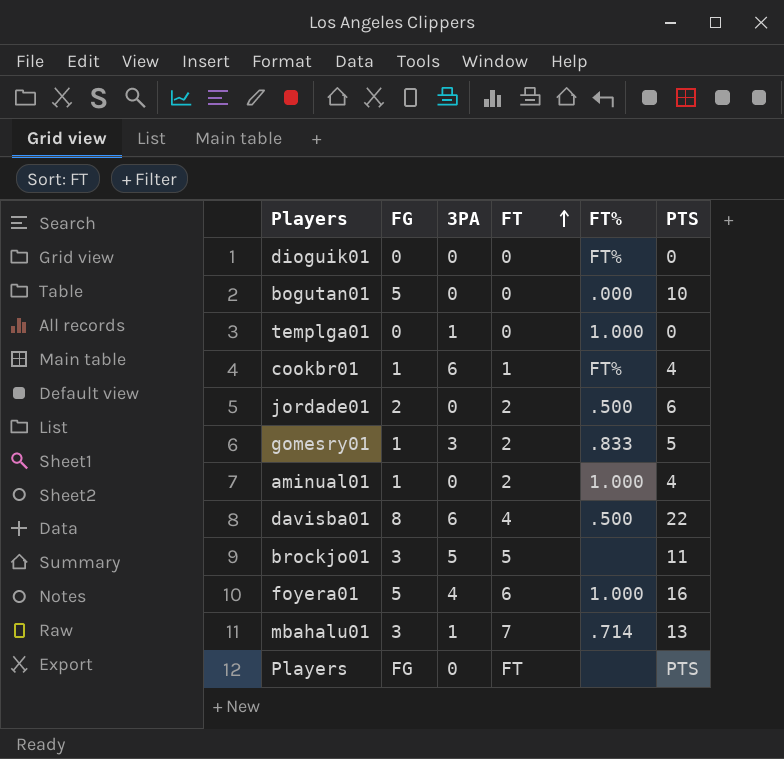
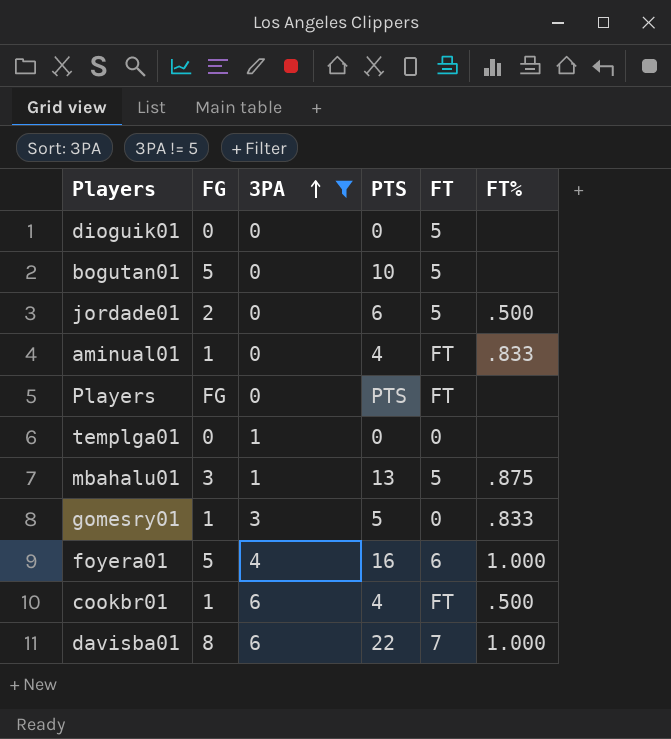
filter: none -> 3PA != 5
row order: FT ascending -> 3PA ascending
column PTS | position: 6 -> 4
dioguik01 | FT: 0 -> 5
dioguik01 | FT%: FT% -> none
bogutan01 | FT: 0 -> 5
bogutan01 | FT%: .000 -> none
jordade01 | FT: 2 -> 5
aminual01 | FT: 2 -> FT
aminual01 | FT%: 1.000 -> .833
templga01 | FT%: 1.000 -> none
mbahalu01 | FT: 7 -> 5
mbahalu01 | FT%: .714 -> .875
gomesry01 | FT: 2 -> 0
cookbr01 | FT: 1 -> FT
cookbr01 | FT%: FT% -> .500
davisba01 | FT: 4 -> 7
davisba01 | FT%: .500 -> 1.000

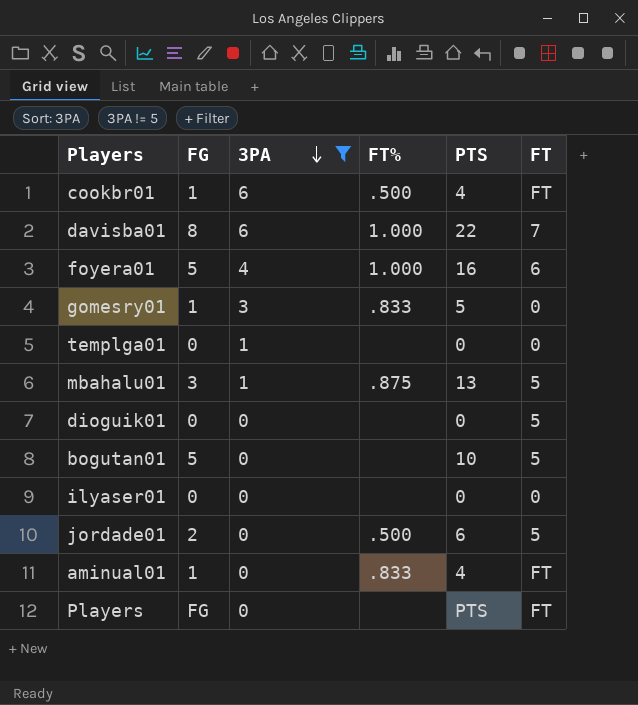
row order: 3PA ascending -> 3PA descending
column FT% | position: 6 -> 4
row ilyaser01: none -> 0 | 0 | none | 0 | 0

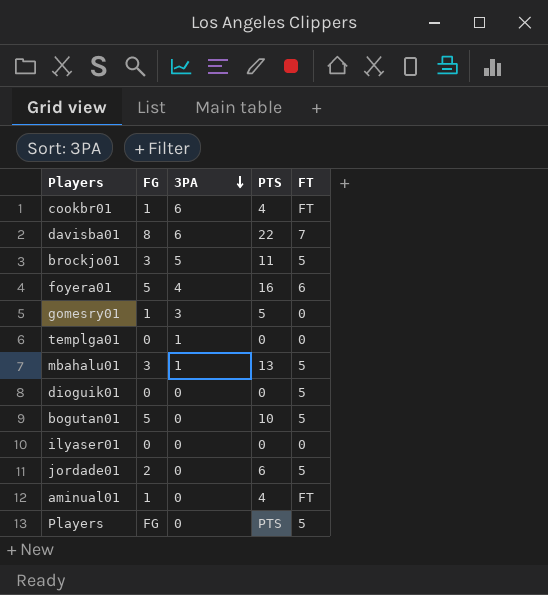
filter: 3PA != 5 -> none
column FT% | position: 4 -> none
Players | FT: FT -> 5

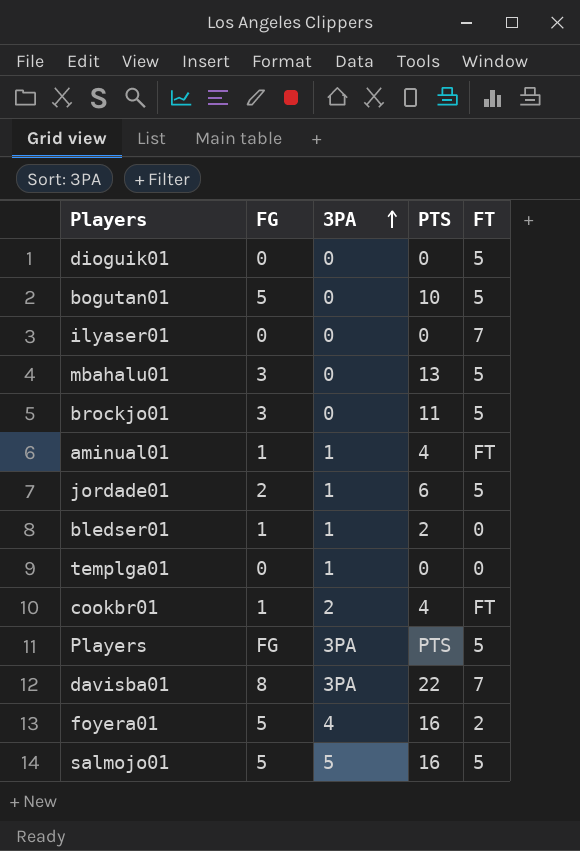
row order: 3PA descending -> 3PA ascending
row gomesry01: 1 | 3 | 5 | 0 -> none
ilyaser01 | FT: 0 -> 7
mbahalu01 | 3PA: 1 -> 0
brockjo01 | 3PA: 5 -> 0
aminual01 | 3PA: 0 -> 1
jordade01 | 3PA: 0 -> 1
row bledser01: none -> 1 | 1 | 2 | 0
cookbr01 | 3PA: 6 -> 2
Players | 3PA: 0 -> 3PA
davisba01 | 3PA: 6 -> 3PA
foyera01 | FT: 6 -> 2
row salmojo01: none -> 5 | 5 | 16 | 5

